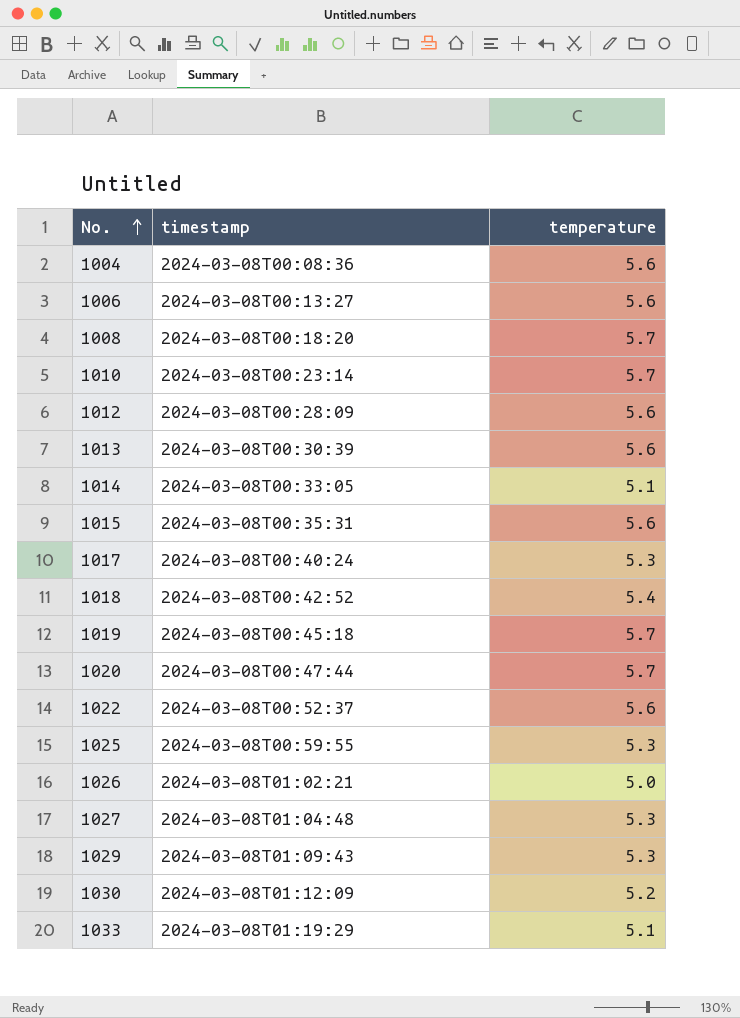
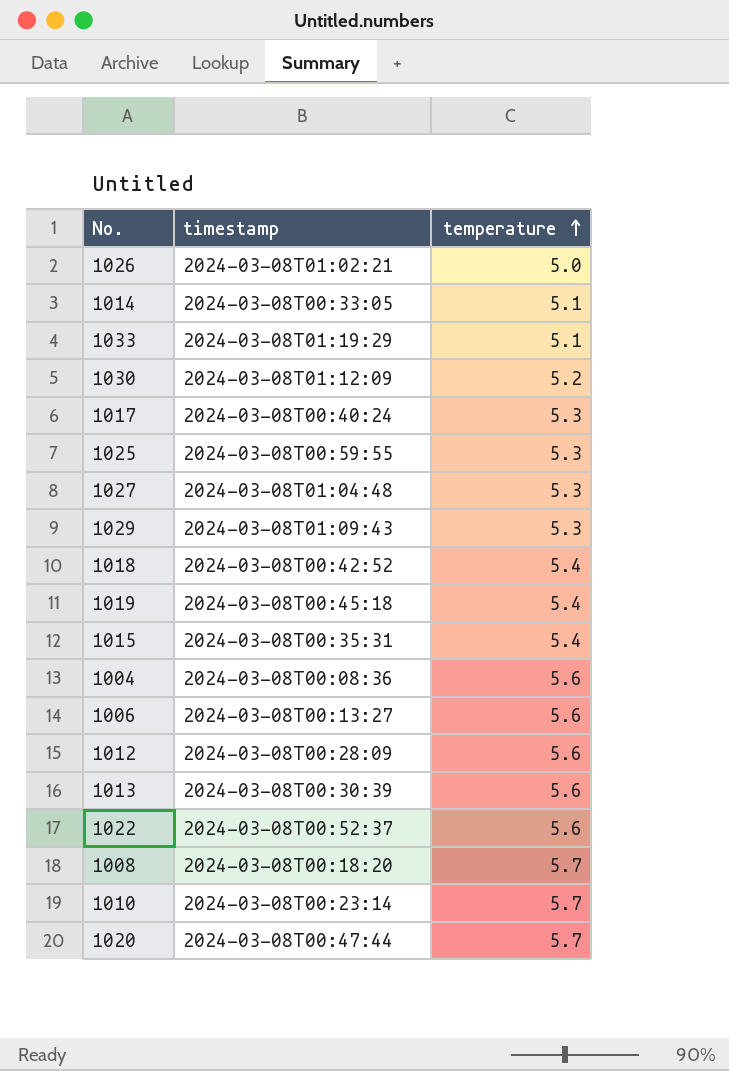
row order: No. ascending -> temperature ascending
1019 | temperature: 5.7 -> 5.4
1015 | temperature: 5.6 -> 5.4

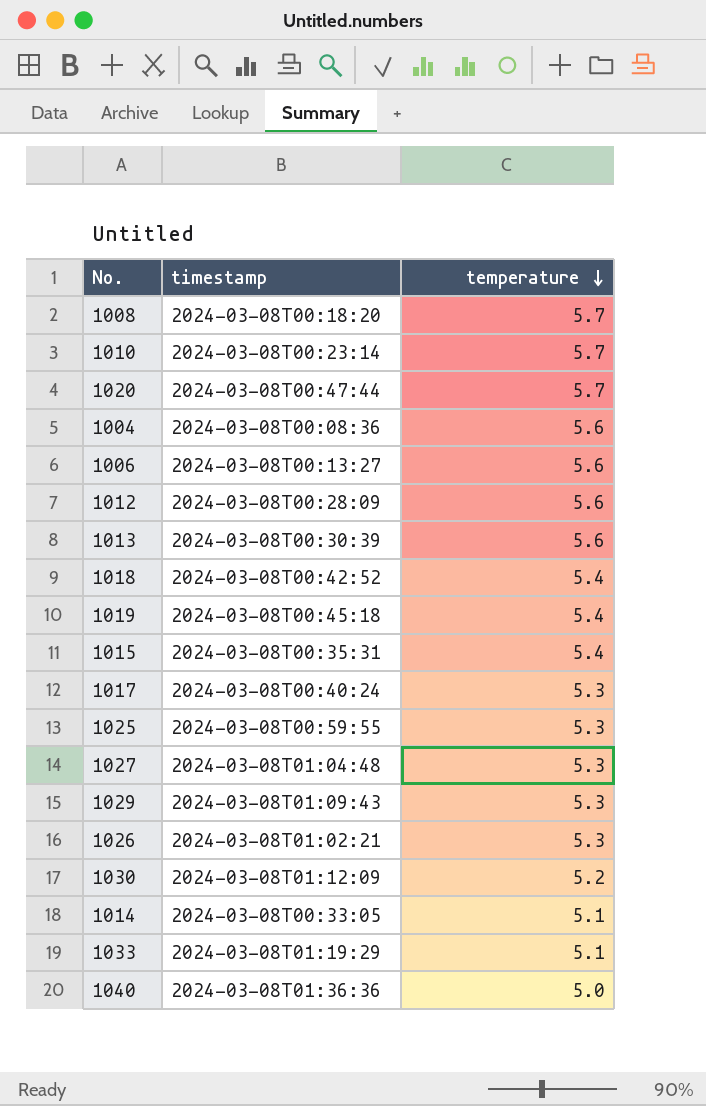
row order: temperature ascending -> temperature descending
row 1022: 2024-03-08T00:52:37 | 5.6 -> none
1026 | temperature: 5.0 -> 5.3
row 1040: none -> 2024-03-08T01:36:36 | 5.0

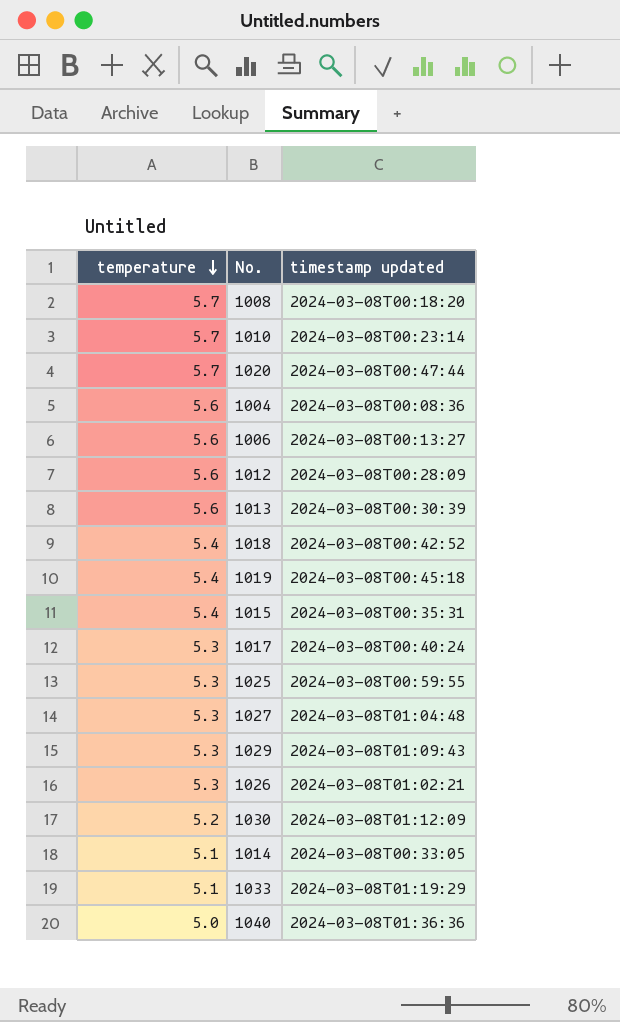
column temperature | position: 3 -> 1
column name: timestamp -> timestamp updated

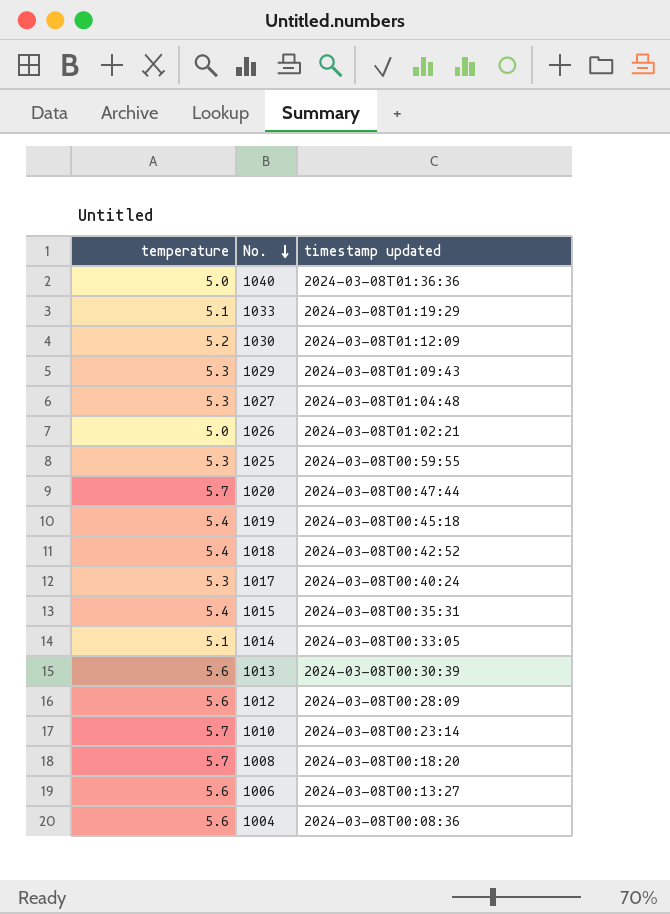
row order: temperature descending -> No. descending
1026 | temperature: 5.3 -> 5.0

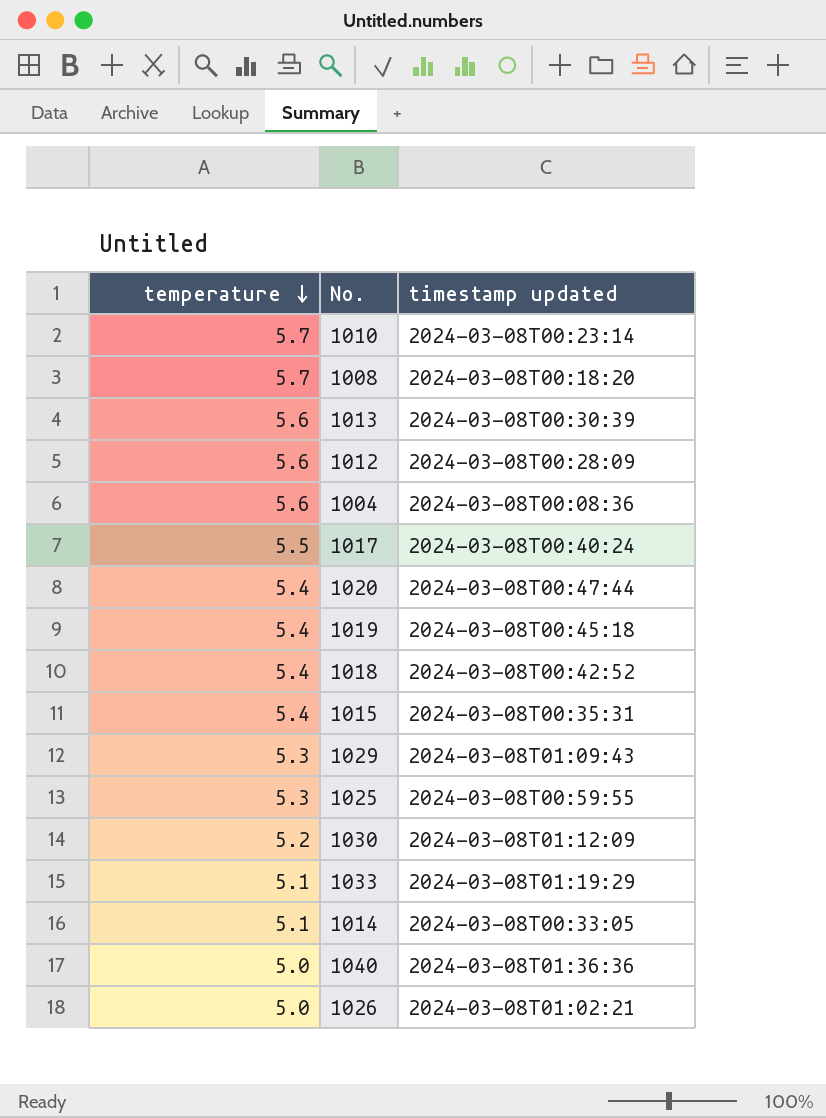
row order: No. descending -> temperature descending
row 1027: 5.3 | 2024-03-08T01:04:48 -> none
row 1006: 5.6 | 2024-03-08T00:13:27 -> none
1017 | temperature: 5.3 -> 5.5
1020 | temperature: 5.7 -> 5.4

